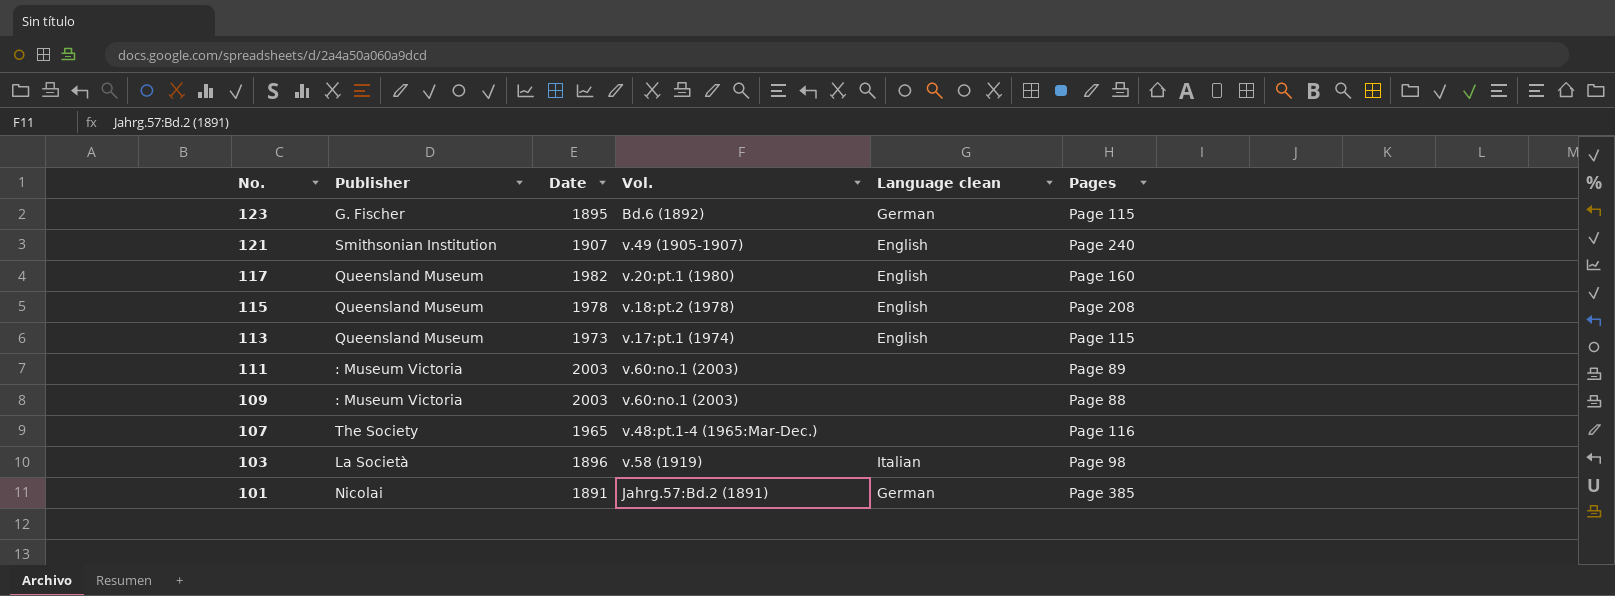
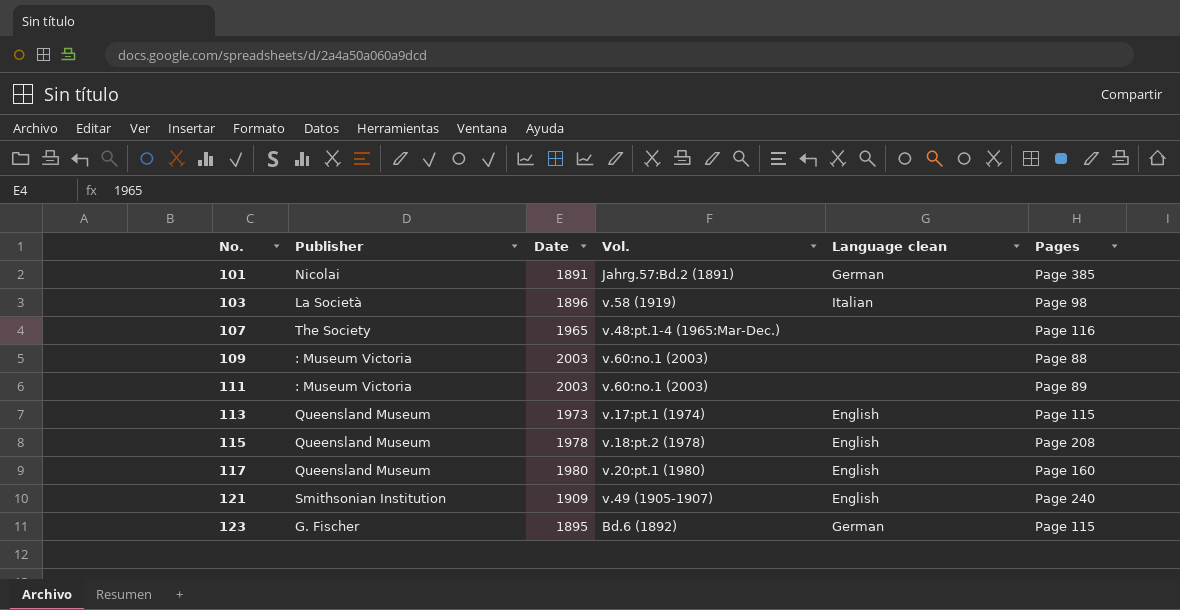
row order: No. descending -> No. ascending
117 | Date: 1982 -> 1980
121 | Date: 1907 -> 1909

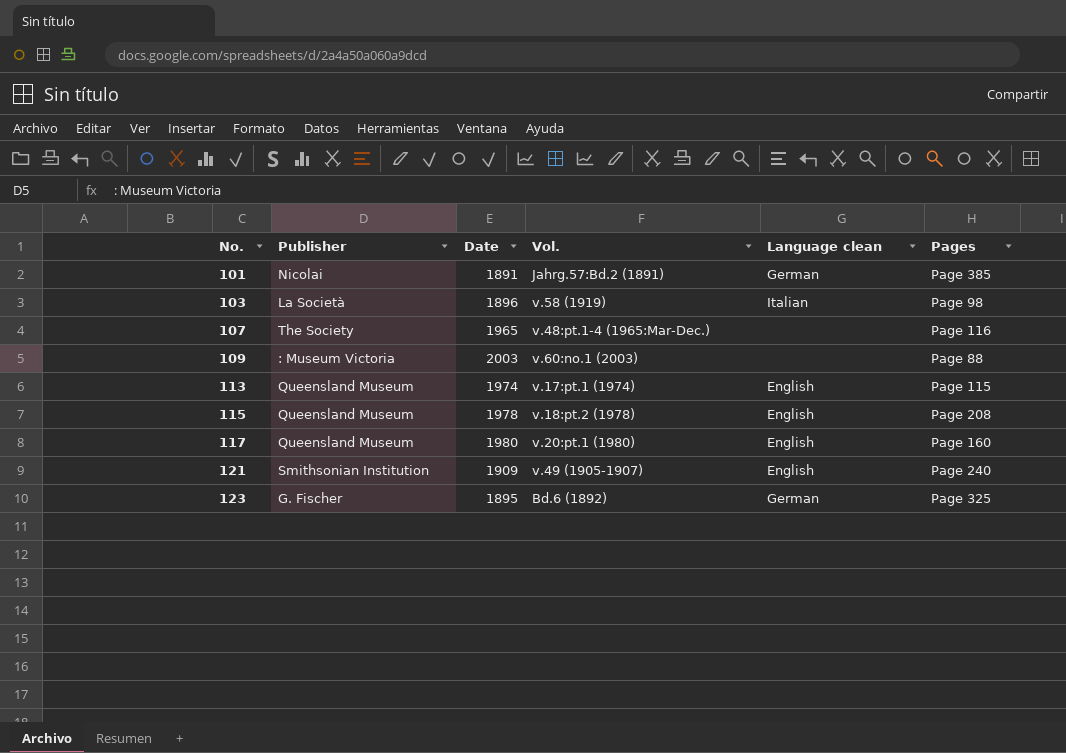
row 111: : Museum Victoria | 2003 | v.60:no.1 (2003) | none | Page 89 -> none
113 | Date: 1973 -> 1974
123 | Pages: Page 115 -> Page 325

